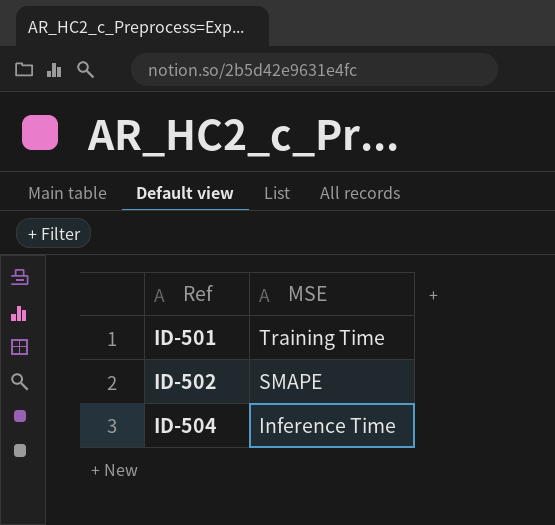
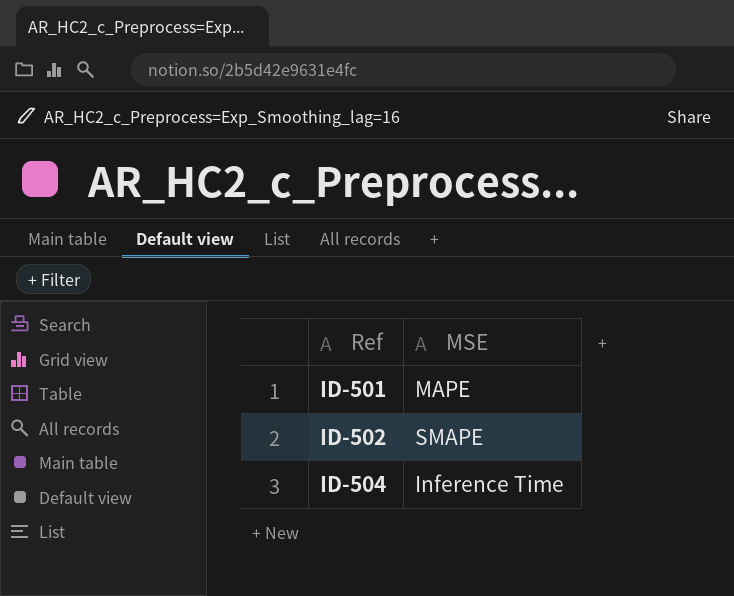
ID-501 | MSE: Training Time -> MAPE

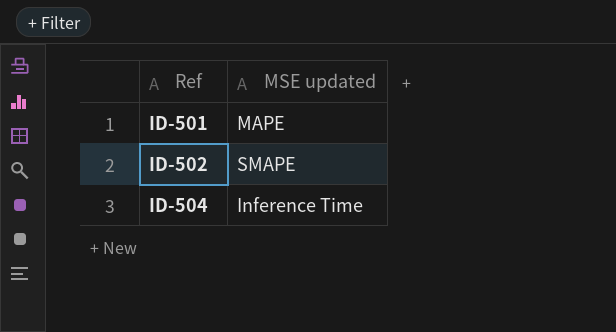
column name: MSE -> MSE updated

